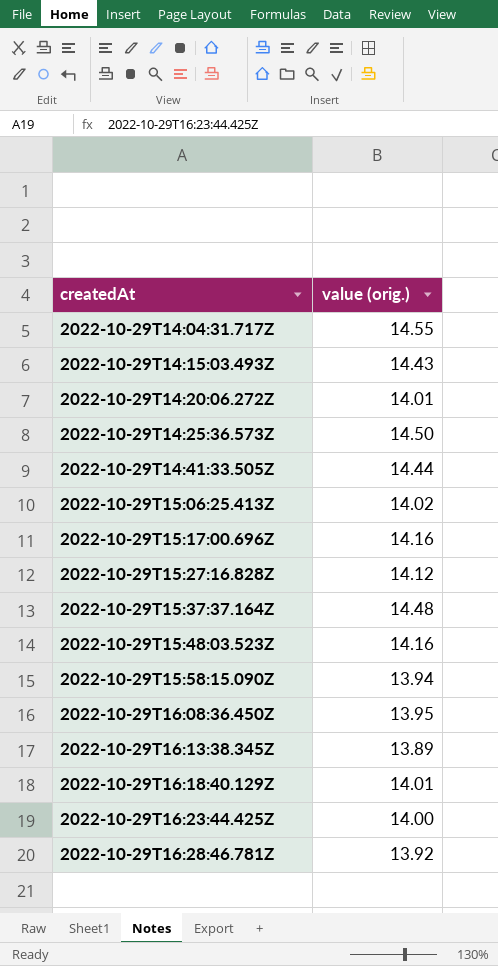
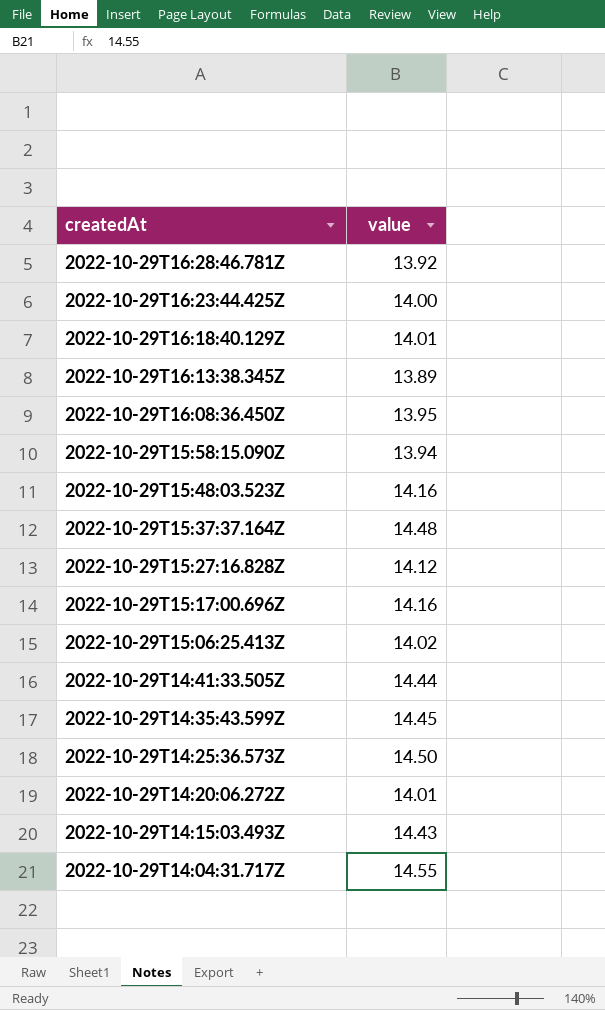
row order: createdAt ascending -> createdAt descending
column name: value (orig.) -> value
row 2022-10-29T14:35:43.599Z: none -> 14.45

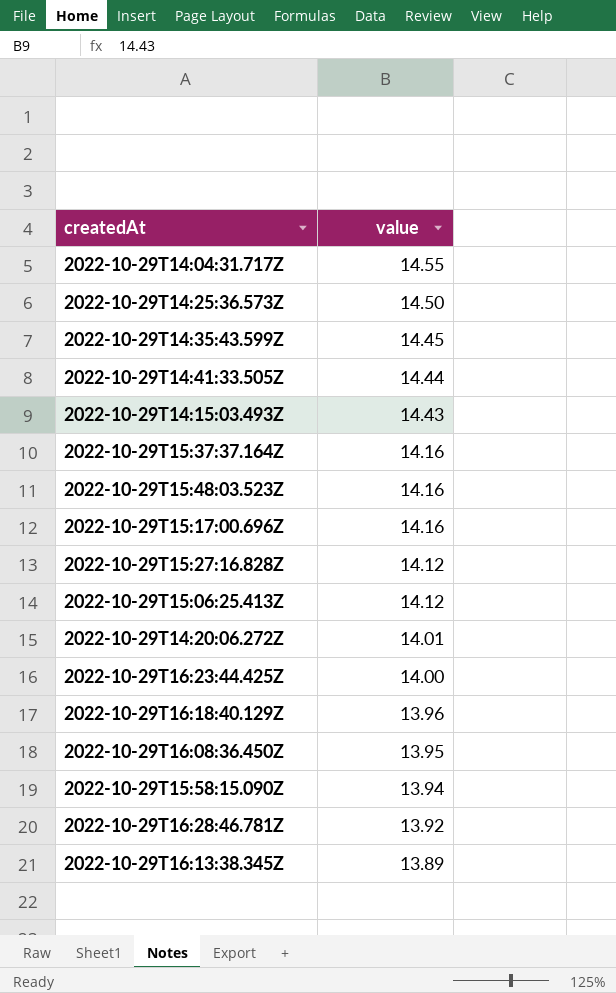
row order: createdAt descending -> value descending
2022-10-29T15:37:37.164Z | value: 14.48 -> 14.16
2022-10-29T15:06:25.413Z | value: 14.02 -> 14.12
2022-10-29T16:18:40.129Z | value: 14.01 -> 13.96

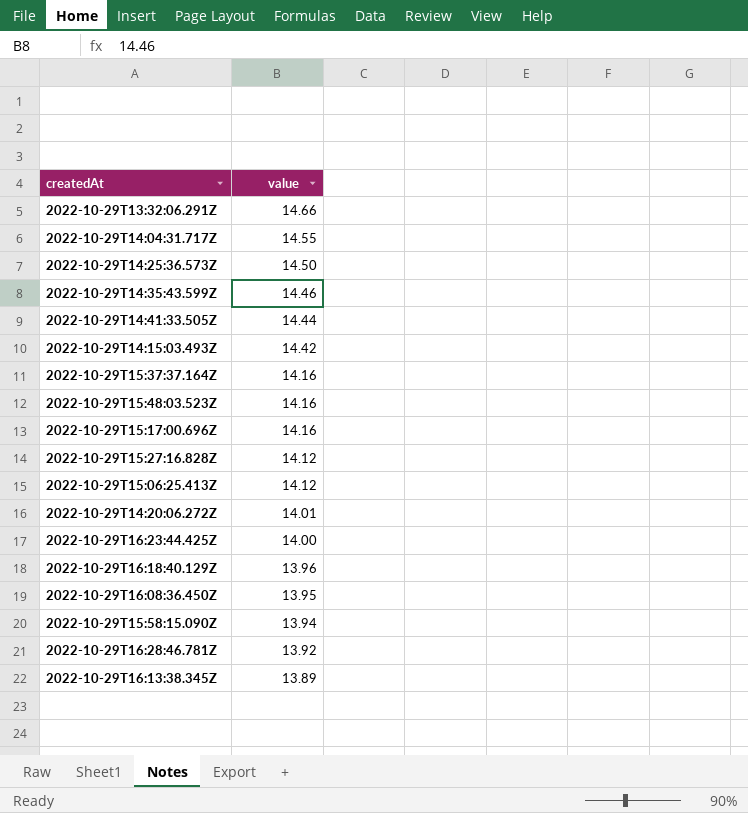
row 2022-10-29T13:32:06.291Z: none -> 14.66
2022-10-29T14:35:43.599Z | value: 14.45 -> 14.46
2022-10-29T14:15:03.493Z | value: 14.43 -> 14.42

